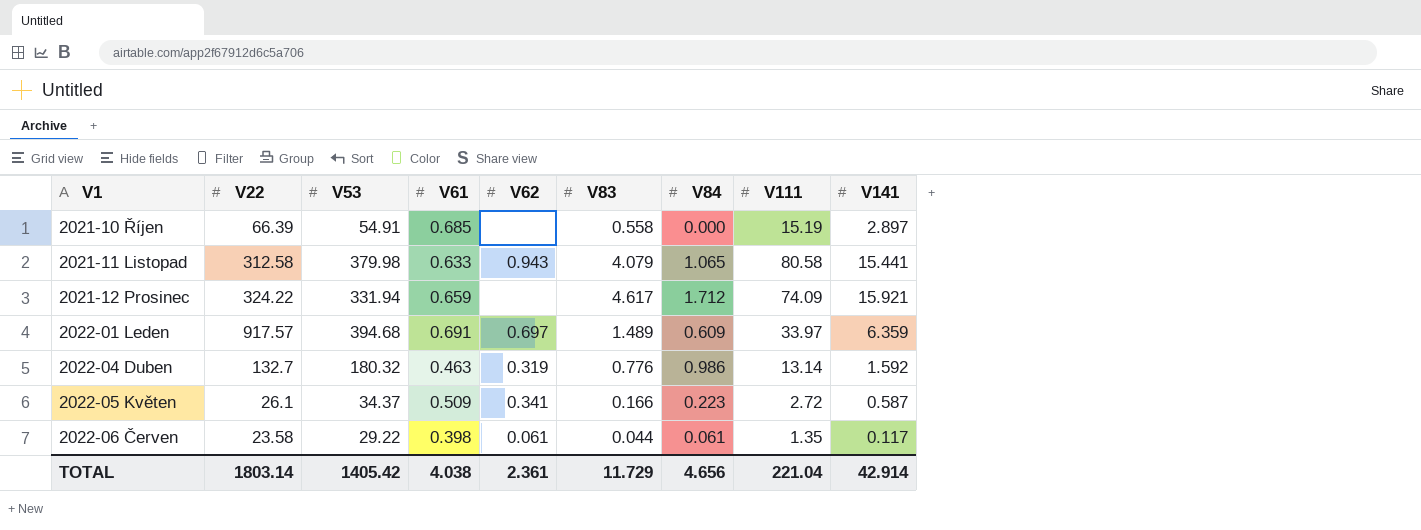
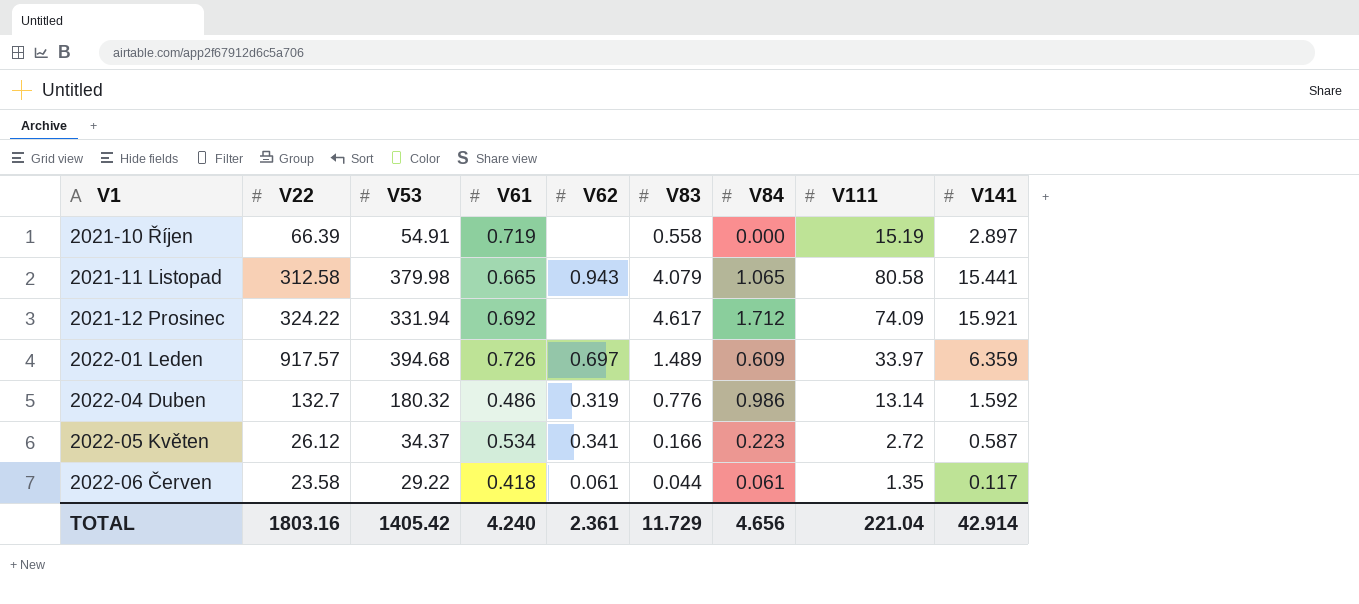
2021-10 Říjen | V61: 0.685 -> 0.719
2021-11 Listopad | V61: 0.633 -> 0.665
2021-12 Prosinec | V61: 0.659 -> 0.692
2022-01 Leden | V61: 0.691 -> 0.726
2022-04 Duben | V61: 0.463 -> 0.486
2022-05 Květen | V22: 26.1 -> 26.12
2022-05 Květen | V61: 0.509 -> 0.534
2022-06 Červen | V61: 0.398 -> 0.418
TOTAL | V22: 1803.14 -> 1803.16
TOTAL | V61: 4.038 -> 4.240

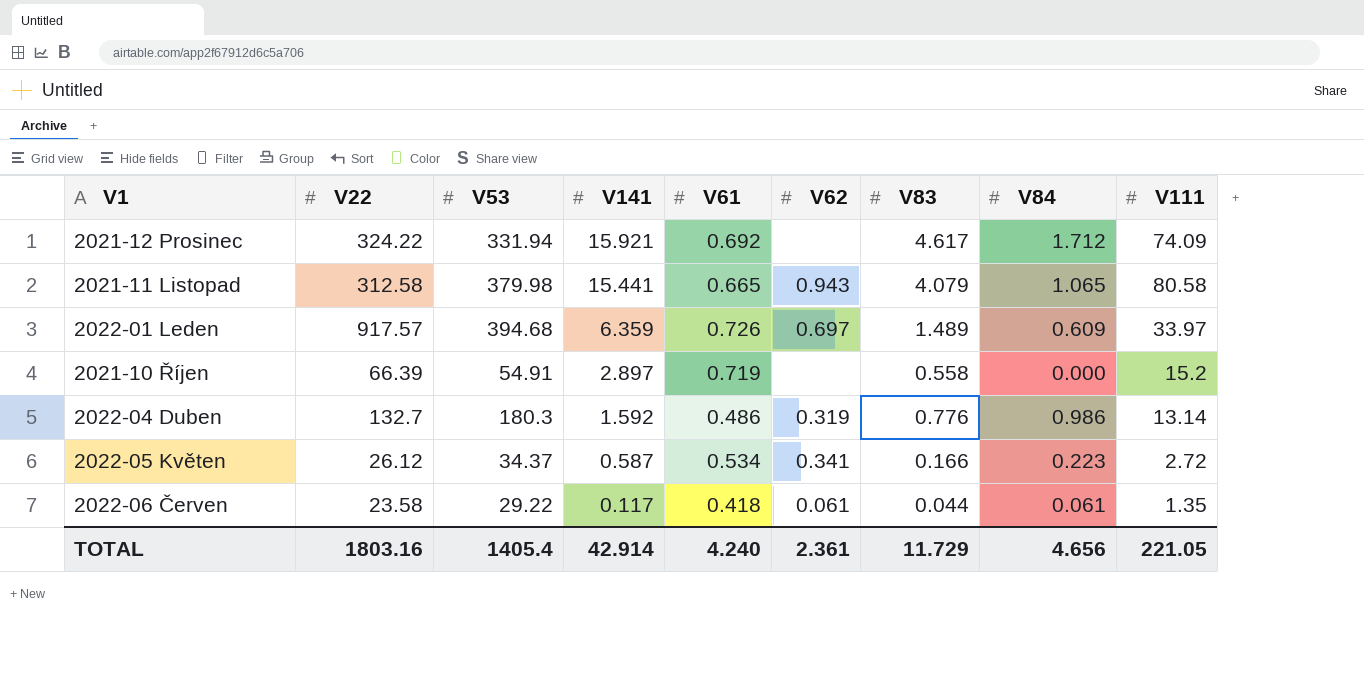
row order: V1 ascending -> V141 descending
column V141 | position: 9 -> 4
2021-10 Říjen | V111: 15.19 -> 15.2
2022-04 Duben | V53: 180.32 -> 180.3
TOTAL | V53: 1405.42 -> 1405.4
TOTAL | V111: 221.04 -> 221.05

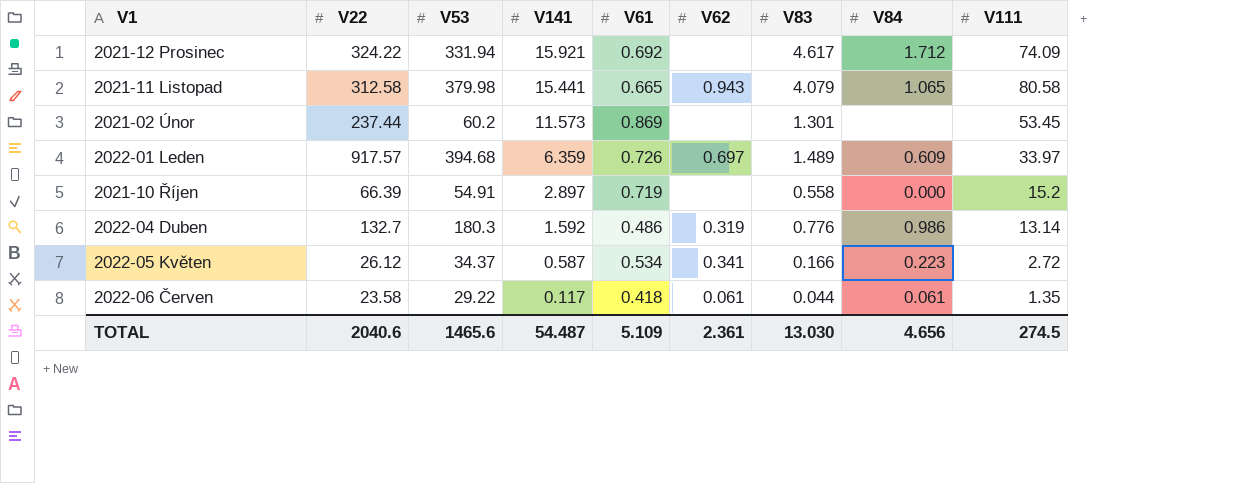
row 2021-02 Únor: none -> 237.44 | 60.2 | 11.573 | 0.869 | none | 1.301 | none | 53.45
TOTAL | V22: 1803.16 -> 2040.6
TOTAL | V53: 1405.4 -> 1465.6
TOTAL | V141: 42.914 -> 54.487
TOTAL | V61: 4.240 -> 5.109
TOTAL | V83: 11.729 -> 13.030
TOTAL | V111: 221.05 -> 274.5

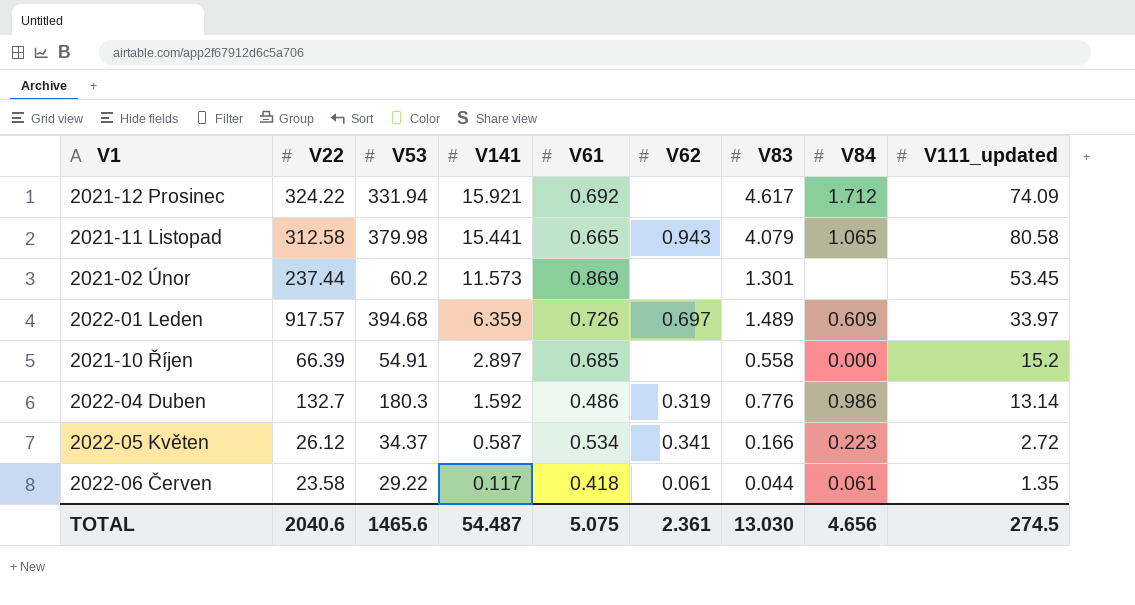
column name: V111 -> V111_updated
2021-10 Říjen | V61: 0.719 -> 0.685
TOTAL | V61: 5.109 -> 5.075

